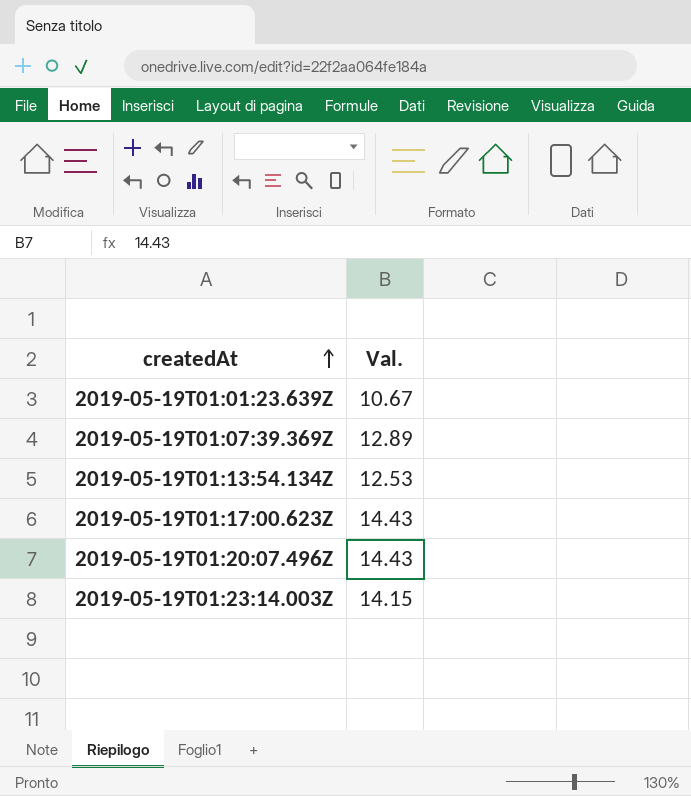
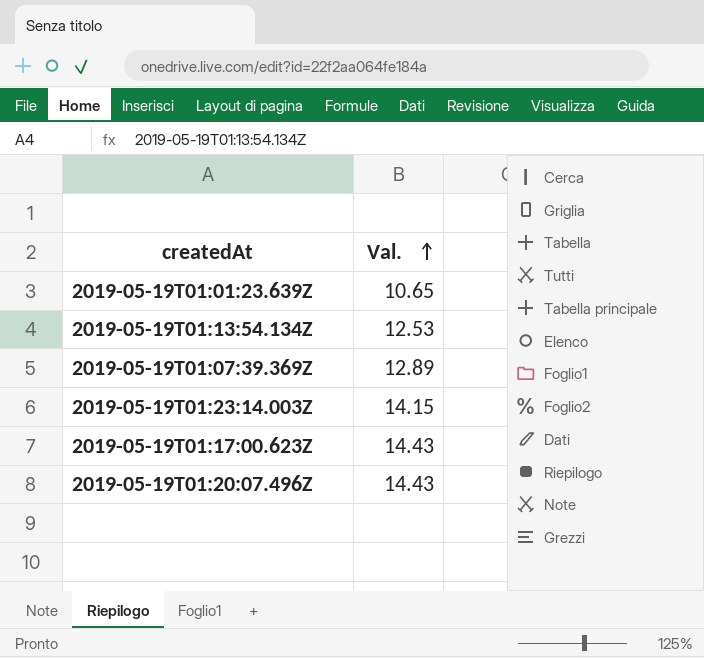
row order: createdAt ascending -> Val. ascending
2019-05-19T01:01:23.639Z | Val.: 10.67 -> 10.65

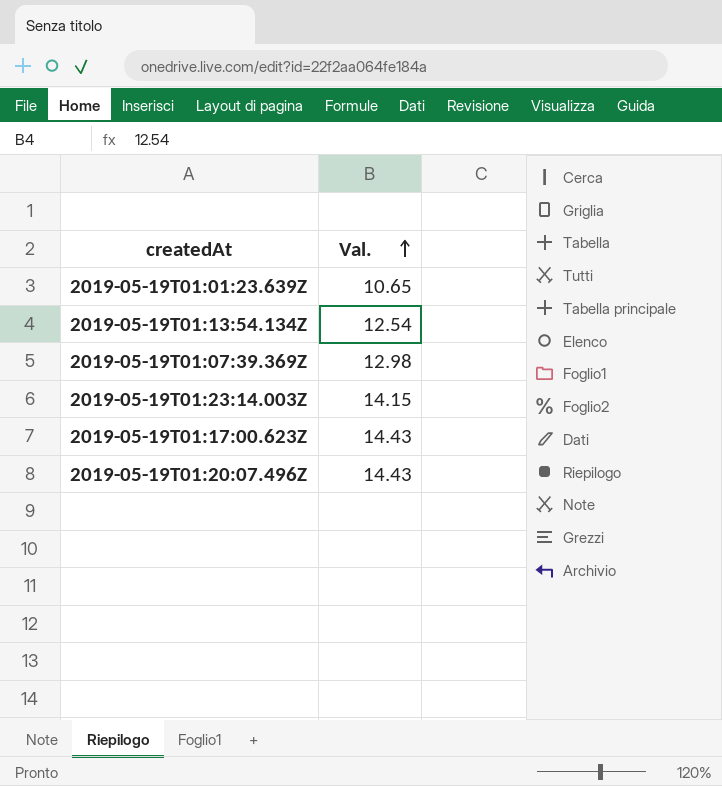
2019-05-19T01:13:54.134Z | Val.: 12.53 -> 12.54
2019-05-19T01:07:39.369Z | Val.: 12.89 -> 12.98

